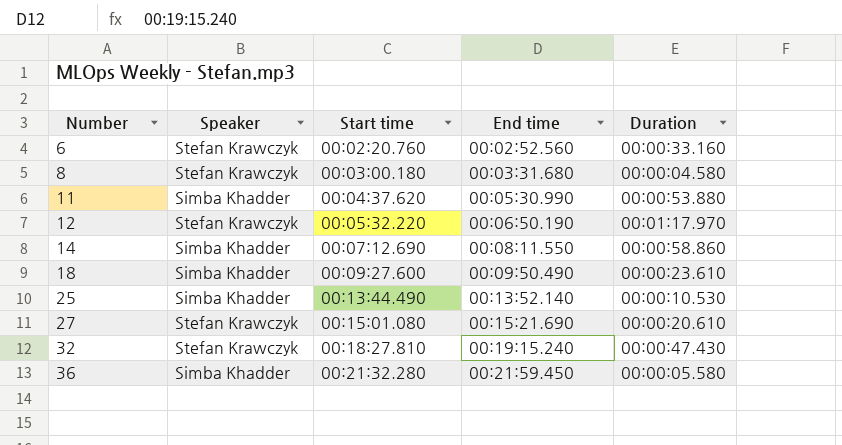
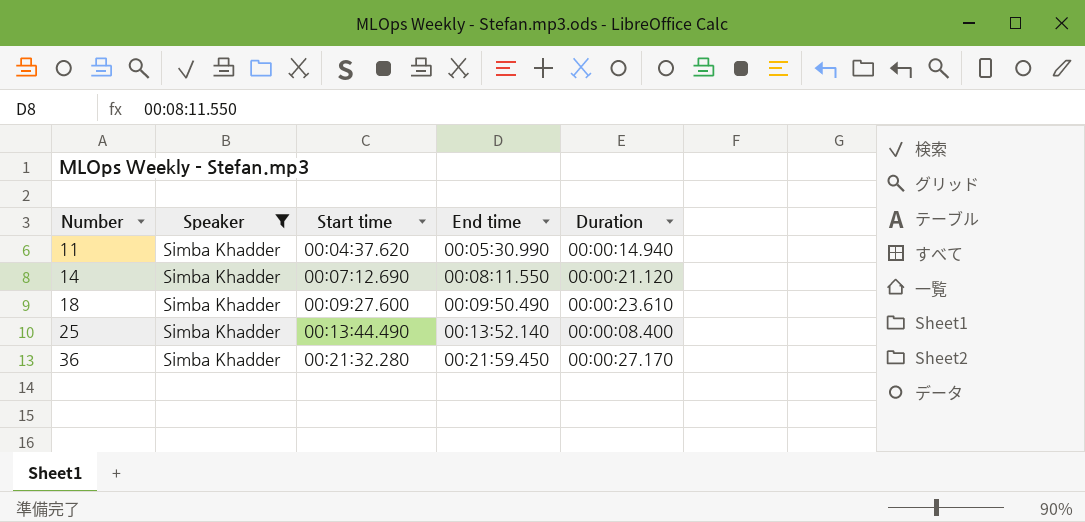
filter: none -> Speaker = Simba Khadder
11 | Duration: 00:00:53.880 -> 00:00:14.940
14 | Duration: 00:00:58.860 -> 00:00:21.120
25 | Duration: 00:00:10.530 -> 00:00:08.400
36 | Duration: 00:00:05.580 -> 00:00:27.170

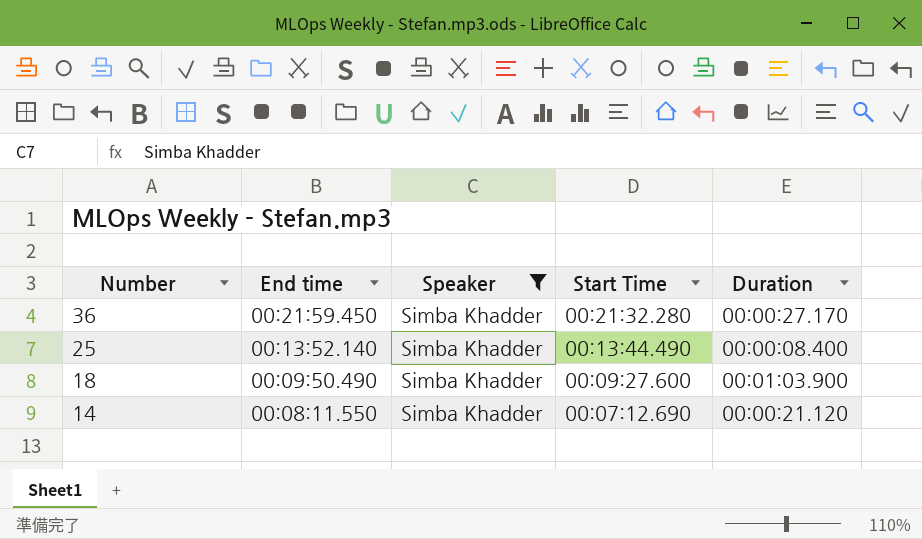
row order: Number ascending -> Number descending
column End time | position: 4 -> 2
column name: Start time -> Start Time
row 11: Simba Khadder | 00:04:37.620 | 00:05:30.990 | 00:00:14.940 -> none
18 | Duration: 00:00:23.610 -> 00:01:03.900

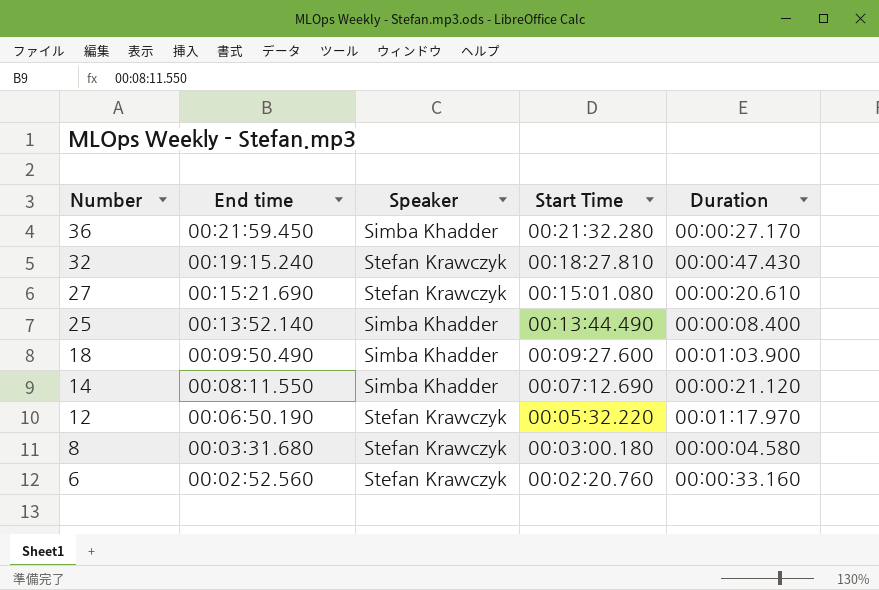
filter: Speaker = Simba Khadder -> none

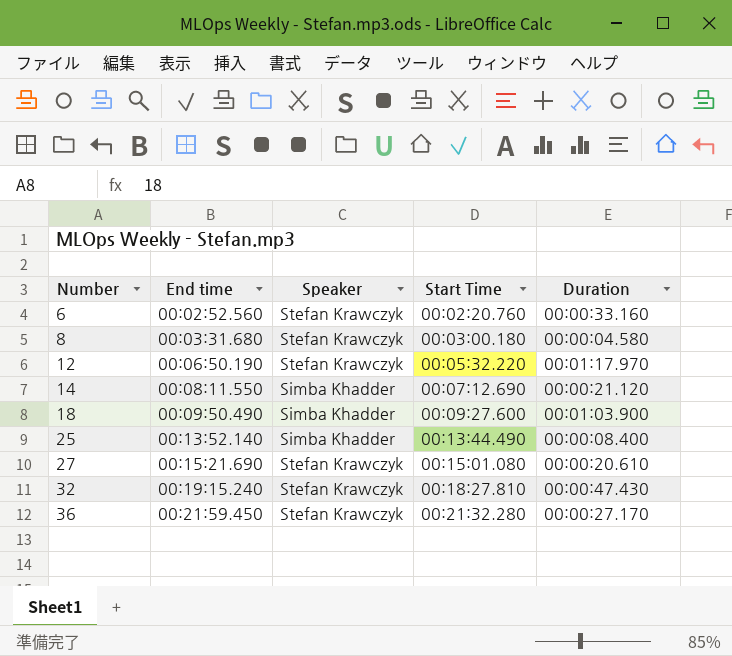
row order: Number descending -> Number ascending
36 | Speaker: Simba Khadder -> Stefan Krawczyk

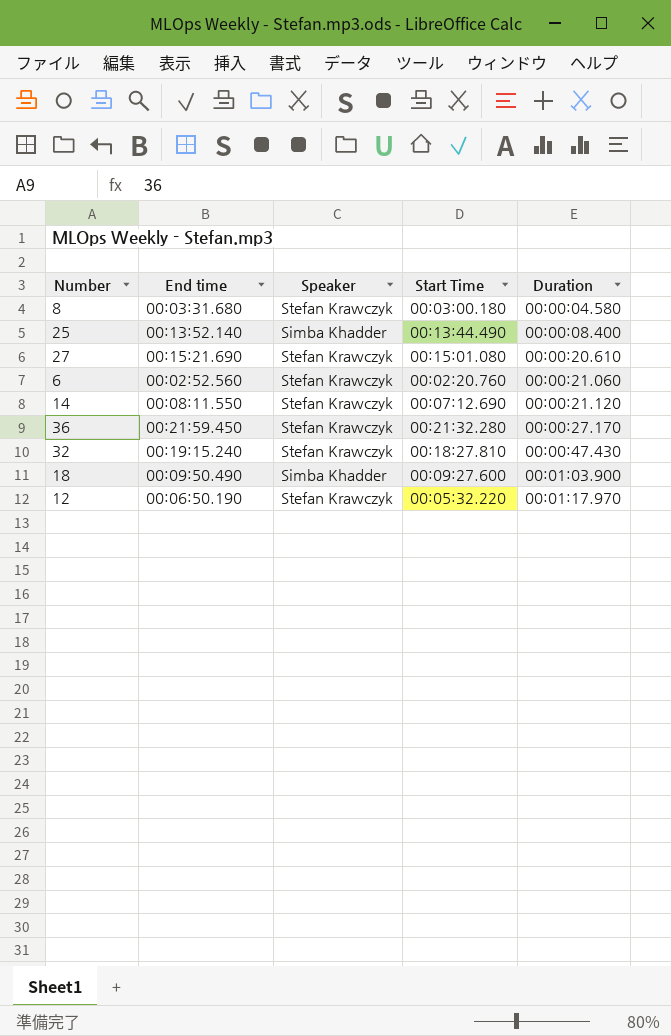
row order: Number ascending -> Duration ascending
6 | Duration: 00:00:33.160 -> 00:00:21.060
14 | Speaker: Simba Khadder -> Stefan Krawczyk

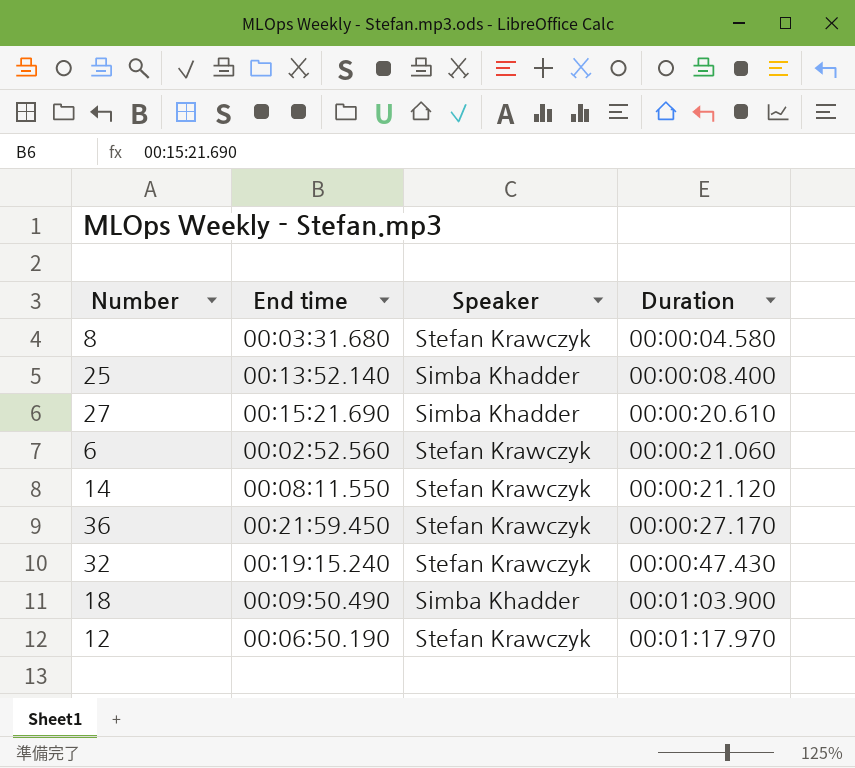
column Start Time | position: 4 -> none
27 | Speaker: Stefan Krawczyk -> Simba Khadder

